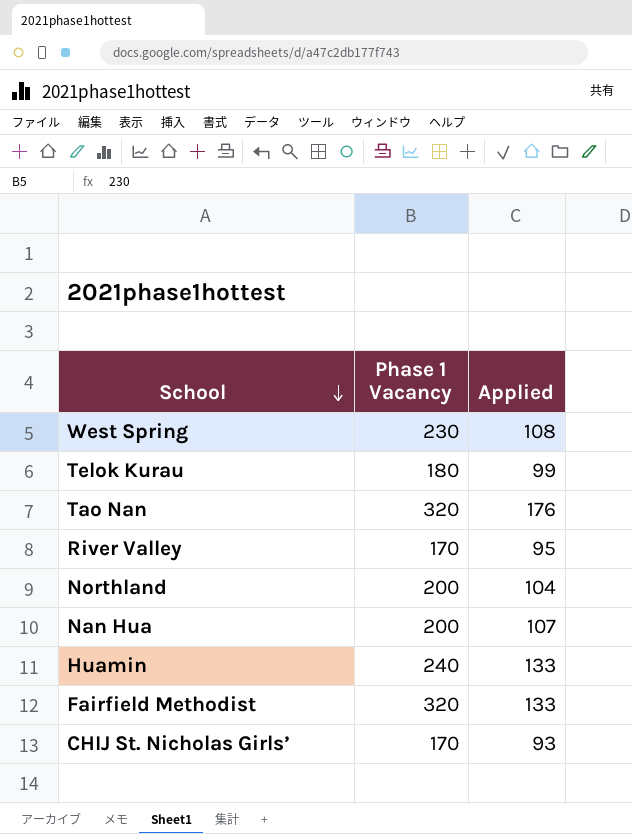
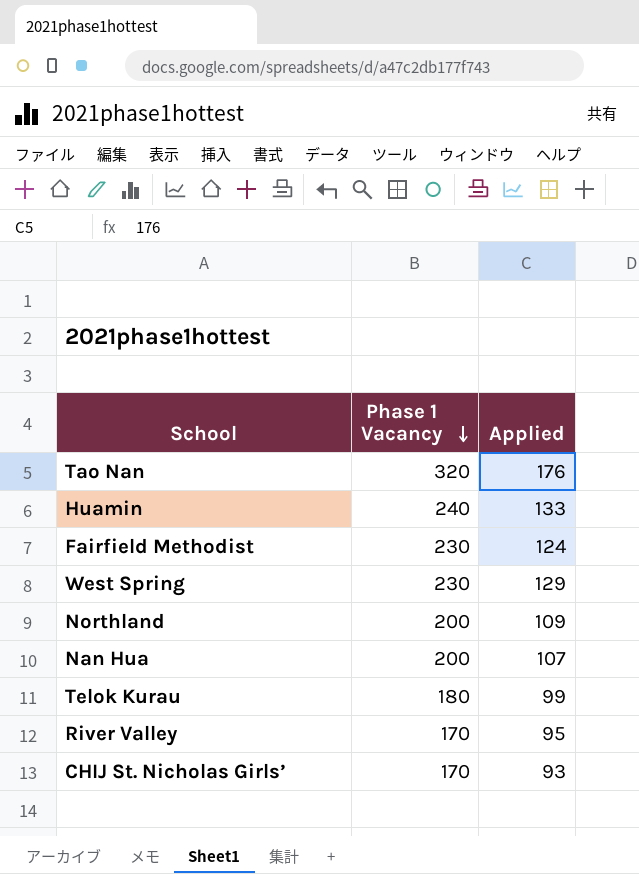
row order: School descending -> Phase 1 Vacancy descending
Fairfield Methodist | Phase 1 Vacancy: 320 -> 230
Fairfield Methodist | Applied: 133 -> 124
West Spring | Applied: 108 -> 129
Northland | Applied: 104 -> 109

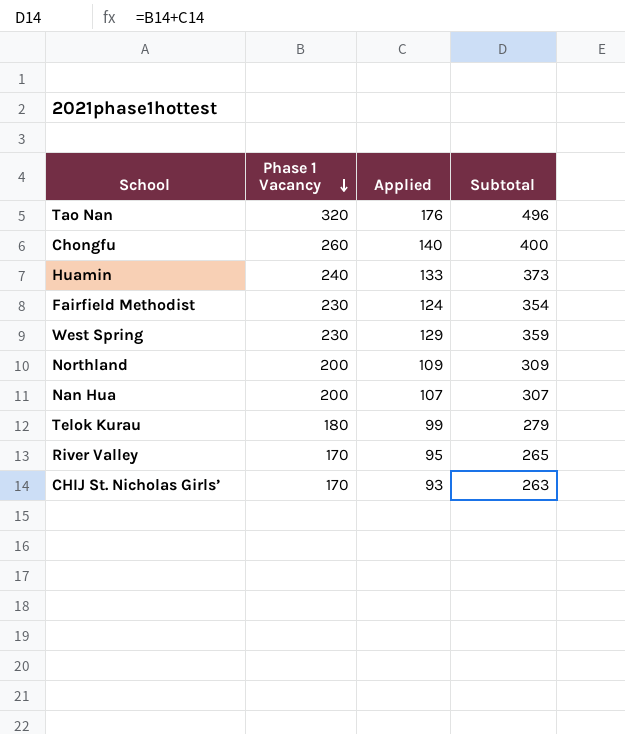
column Subtotal | formula: none -> [Phase 1 Vacancy] + [Applied]
row Chongfu: none -> 260 | 140 | 400

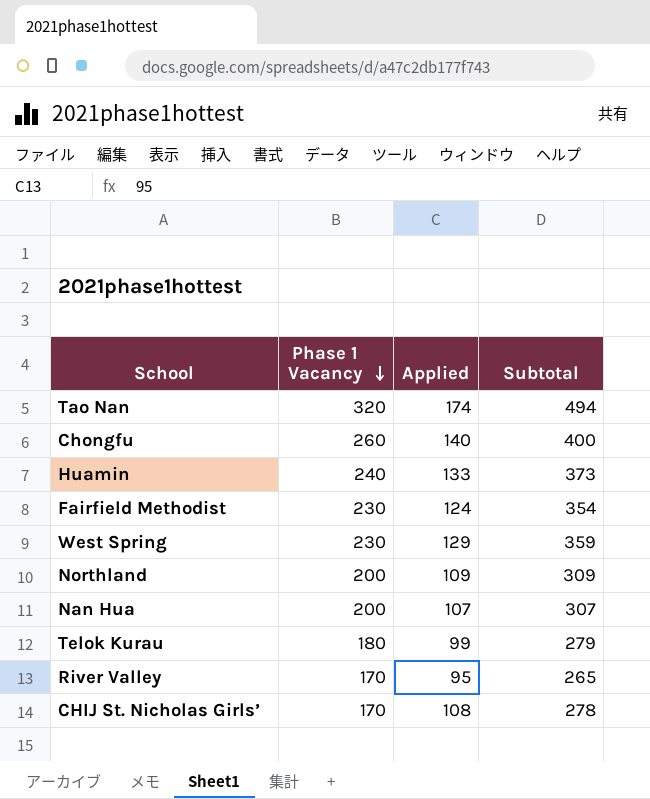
Tao Nan | Applied: 176 -> 174
Tao Nan | Subtotal: 496 -> 494
CHIJ St. Nicholas Girls’ | Applied: 93 -> 108
CHIJ St. Nicholas Girls’ | Subtotal: 263 -> 278

